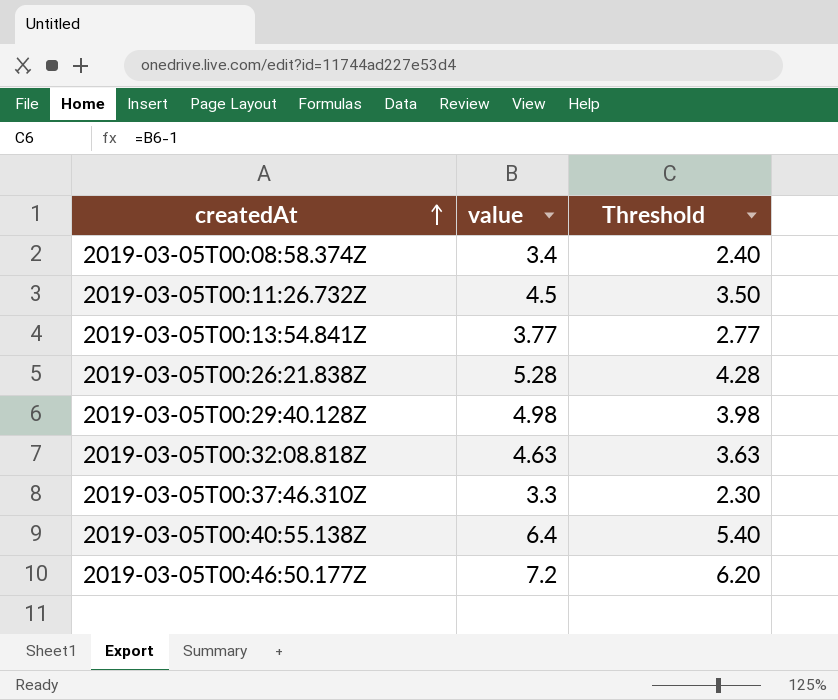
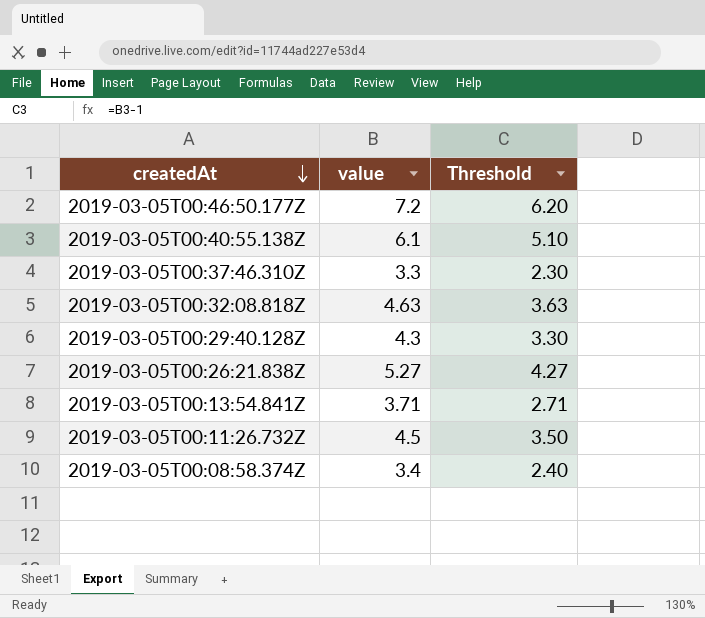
row order: createdAt ascending -> createdAt descending
2019-03-05T00:40:55.138Z | value: 6.4 -> 6.1
2019-03-05T00:40:55.138Z | Threshold: 5.40 -> 5.10
2019-03-05T00:29:40.128Z | value: 4.98 -> 4.3
2019-03-05T00:29:40.128Z | Threshold: 3.98 -> 3.30
2019-03-05T00:26:21.838Z | value: 5.28 -> 5.27
2019-03-05T00:26:21.838Z | Threshold: 4.28 -> 4.27
2019-03-05T00:13:54.841Z | value: 3.77 -> 3.71
2019-03-05T00:13:54.841Z | Threshold: 2.77 -> 2.71

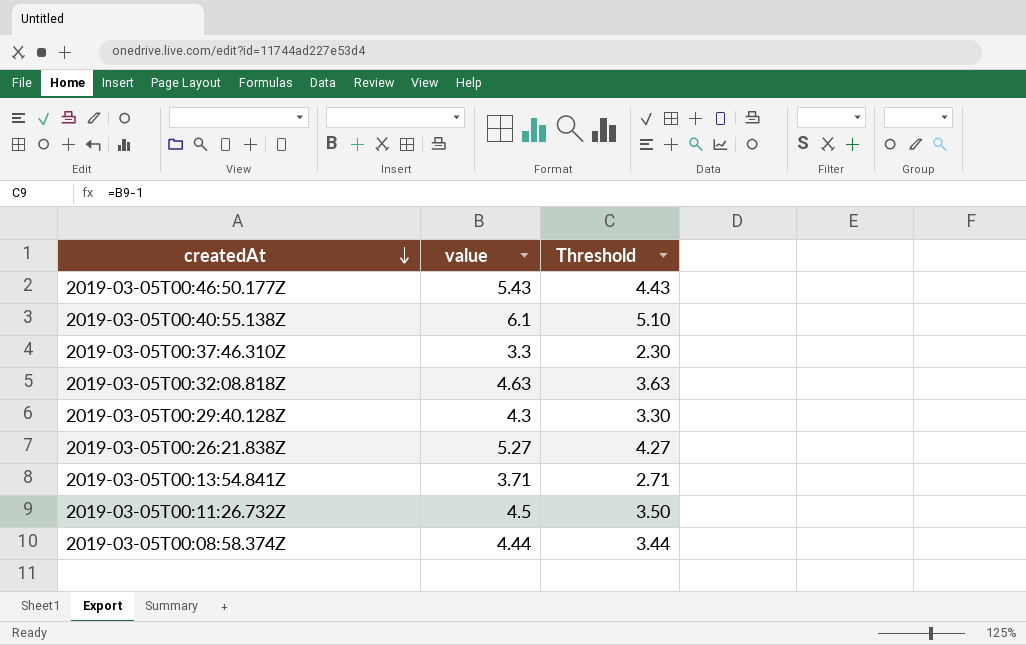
2019-03-05T00:46:50.177Z | value: 7.2 -> 5.43
2019-03-05T00:46:50.177Z | Threshold: 6.20 -> 4.43
2019-03-05T00:08:58.374Z | value: 3.4 -> 4.44
2019-03-05T00:08:58.374Z | Threshold: 2.40 -> 3.44

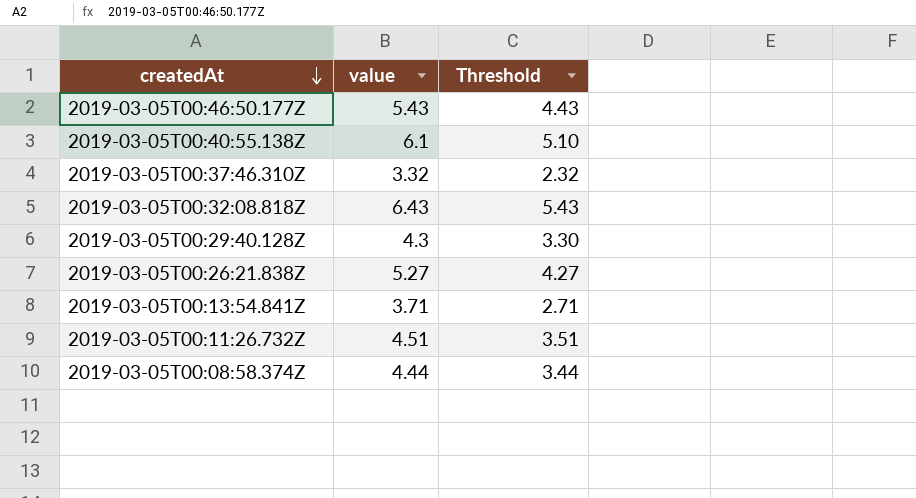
2019-03-05T00:37:46.310Z | value: 3.3 -> 3.32
2019-03-05T00:37:46.310Z | Threshold: 2.30 -> 2.32
2019-03-05T00:32:08.818Z | value: 4.63 -> 6.43
2019-03-05T00:32:08.818Z | Threshold: 3.63 -> 5.43
2019-03-05T00:11:26.732Z | value: 4.5 -> 4.51
2019-03-05T00:11:26.732Z | Threshold: 3.50 -> 3.51

